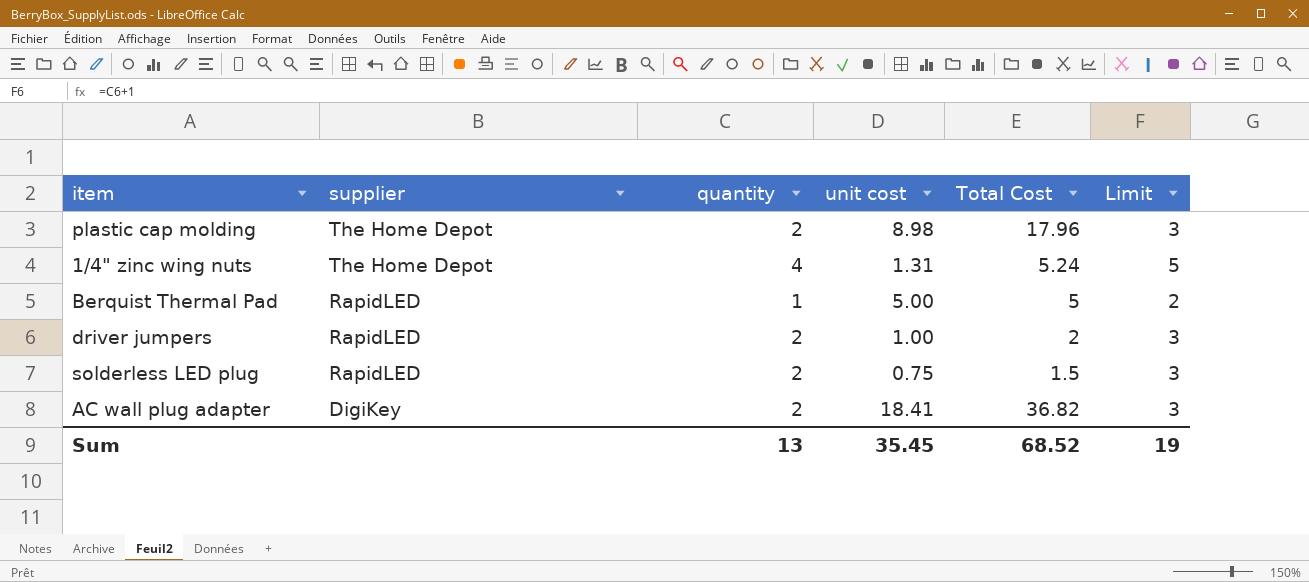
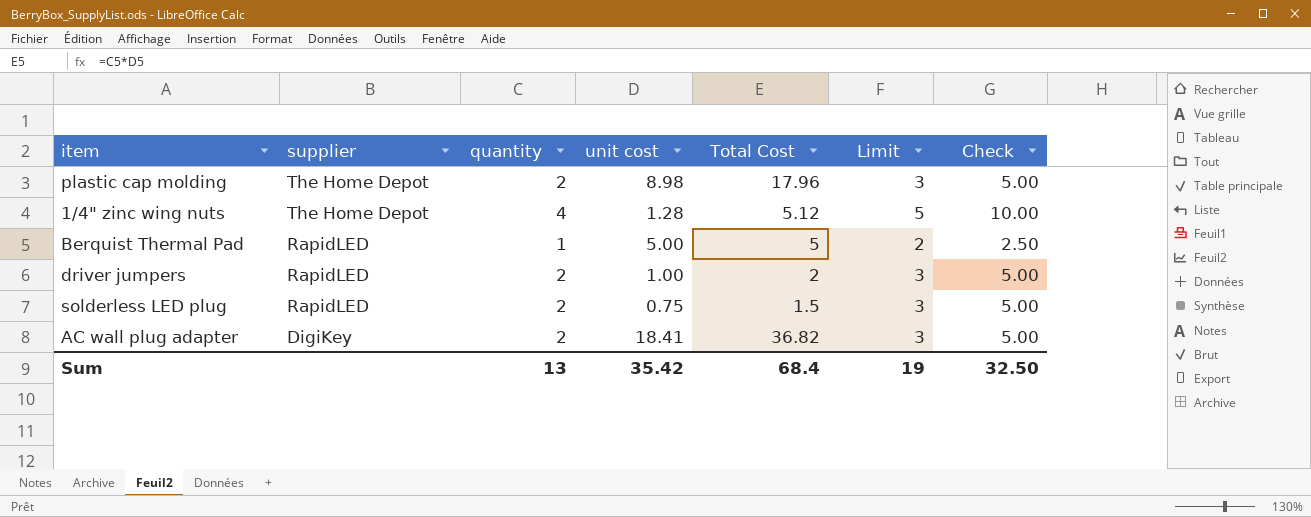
column Check | formula: none -> [quantity] * 2.5
1/4" zinc wing nuts | unit cost: 1.31 -> 1.28
1/4" zinc wing nuts | Total Cost: 5.24 -> 5.12
Sum | unit cost: 35.45 -> 35.42
Sum | Total Cost: 68.52 -> 68.4

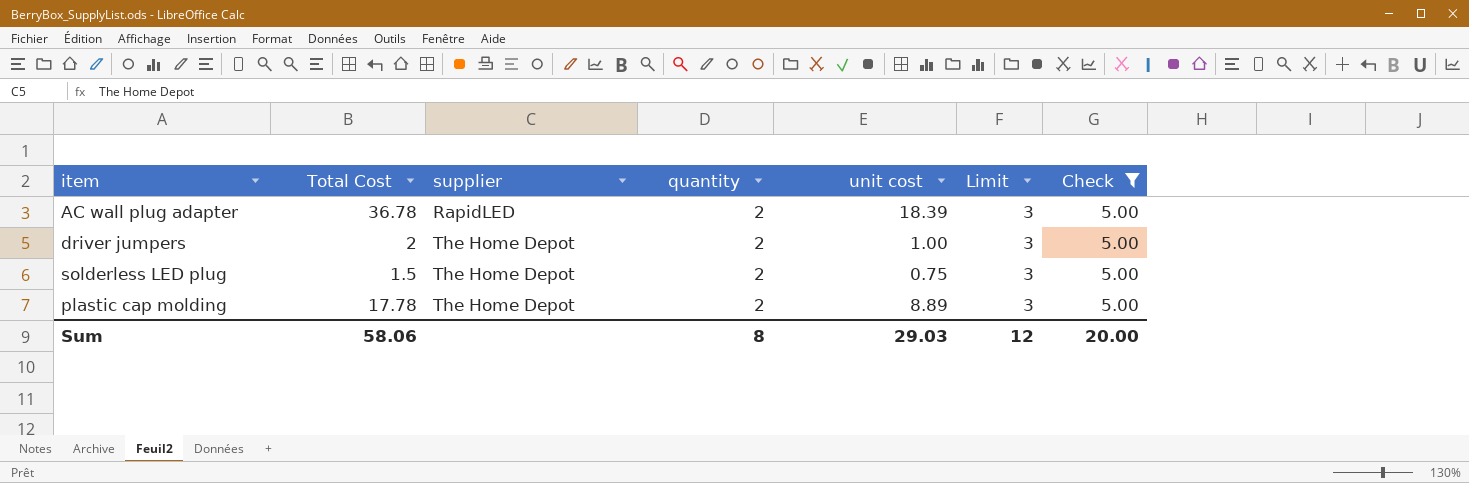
filter: none -> Check = 5.00
row order: supplier descending -> supplier ascending
column Total Cost | position: 5 -> 2
AC wall plug adapter | Total Cost: 36.82 -> 36.78
AC wall plug adapter | supplier: DigiKey -> RapidLED
AC wall plug adapter | unit cost: 18.41 -> 18.39
driver jumpers | supplier: RapidLED -> The Home Depot
solderless LED plug | supplier: RapidLED -> The Home Depot
plastic cap molding | Total Cost: 17.96 -> 17.78
plastic cap molding | unit cost: 8.98 -> 8.89
Sum | Total Cost: 68.4 -> 58.06
Sum | quantity: 13 -> 8
Sum | unit cost: 35.42 -> 29.03
Sum | Limit: 19 -> 12
Sum | Check: 32.50 -> 20.00

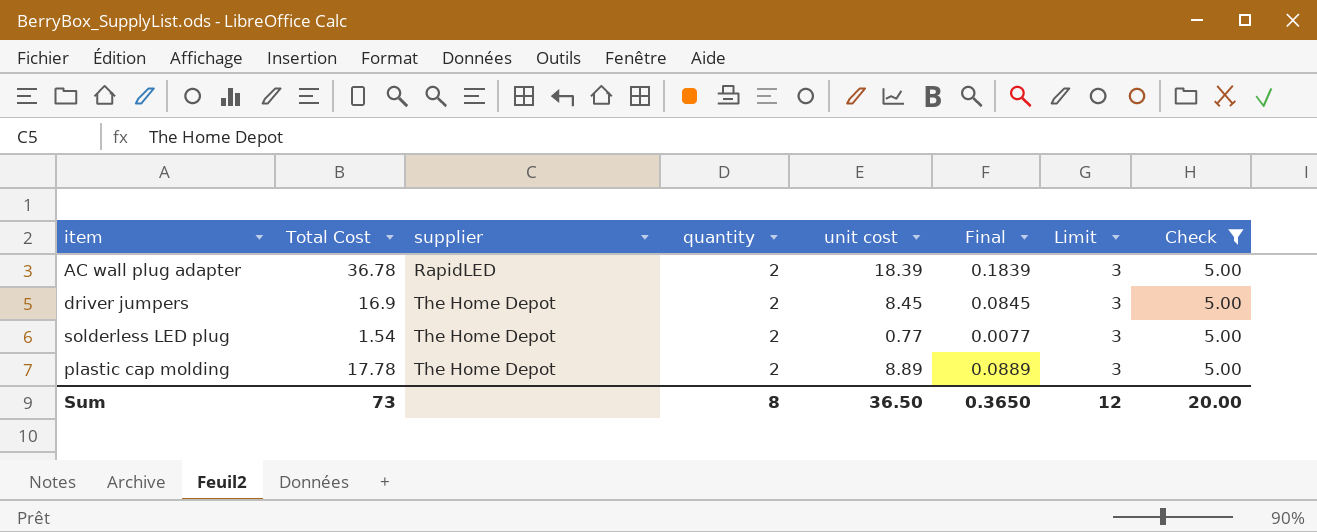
column Final | formula: none -> [unit cost] * 0.01
driver jumpers | Total Cost: 2 -> 16.9
driver jumpers | unit cost: 1.00 -> 8.45
solderless LED plug | Total Cost: 1.5 -> 1.54
solderless LED plug | unit cost: 0.75 -> 0.77
Sum | Total Cost: 58.06 -> 73
Sum | unit cost: 29.03 -> 36.50

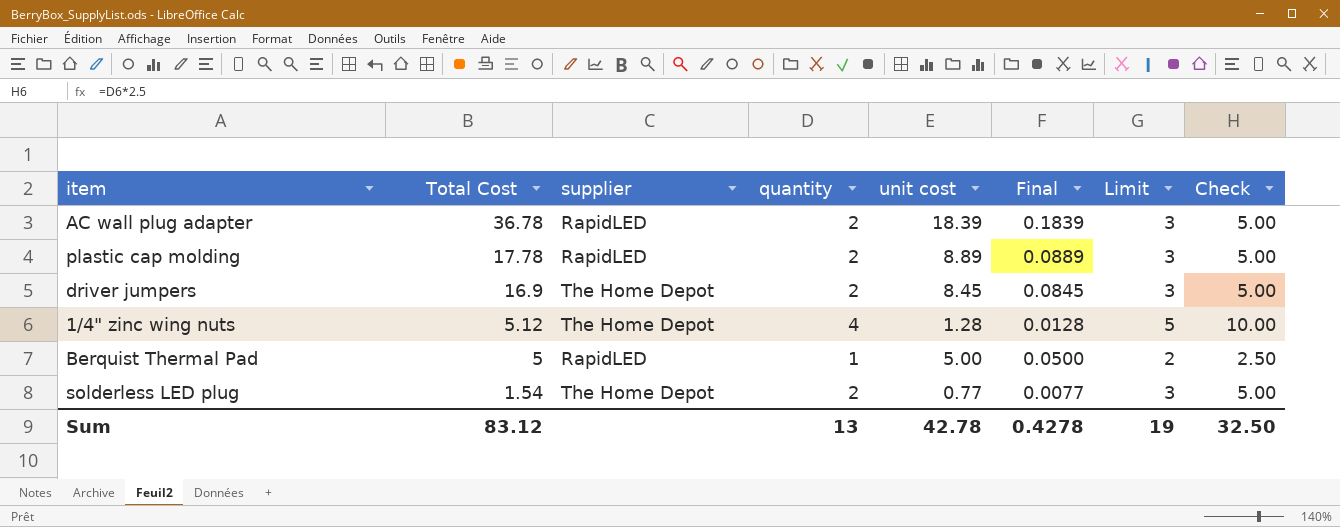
filter: Check = 5.00 -> none
row order: supplier ascending -> Total Cost descending
plastic cap molding | supplier: The Home Depot -> RapidLED
Sum | Total Cost: 73 -> 83.12
Sum | quantity: 8 -> 13
Sum | unit cost: 36.50 -> 42.78
Sum | Final: 0.3650 -> 0.4278
Sum | Limit: 12 -> 19
Sum | Check: 20.00 -> 32.50

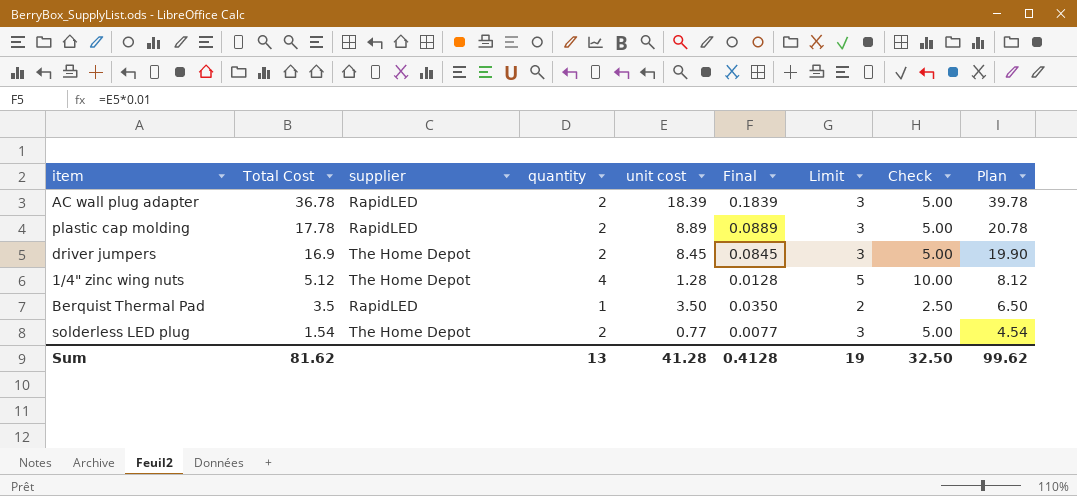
column Plan | formula: none -> [Total Cost] + 3
Berquist Thermal Pad | Total Cost: 5 -> 3.5
Berquist Thermal Pad | unit cost: 5.00 -> 3.50
Berquist Thermal Pad | Final: 0.0500 -> 0.0350
Sum | Total Cost: 83.12 -> 81.62
Sum | unit cost: 42.78 -> 41.28
Sum | Final: 0.4278 -> 0.4128

